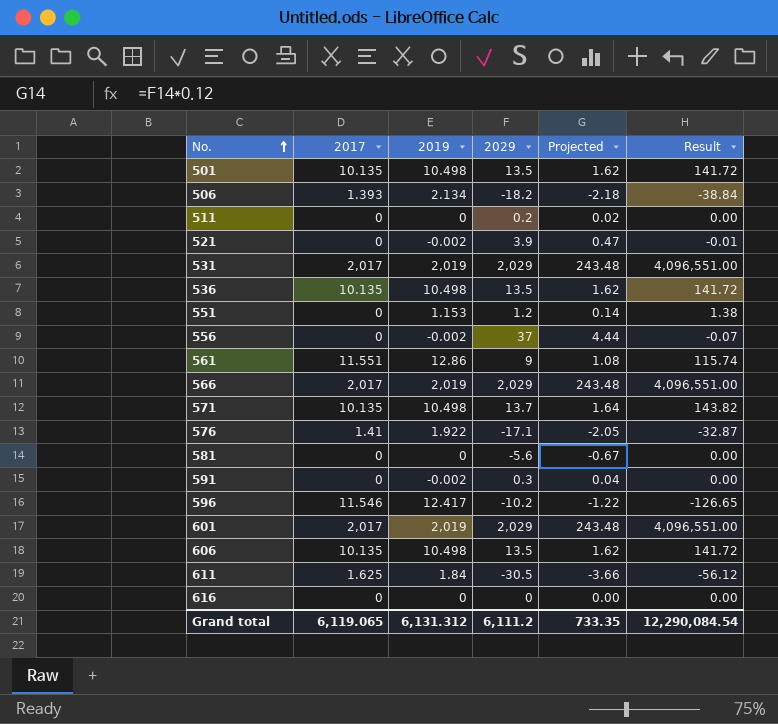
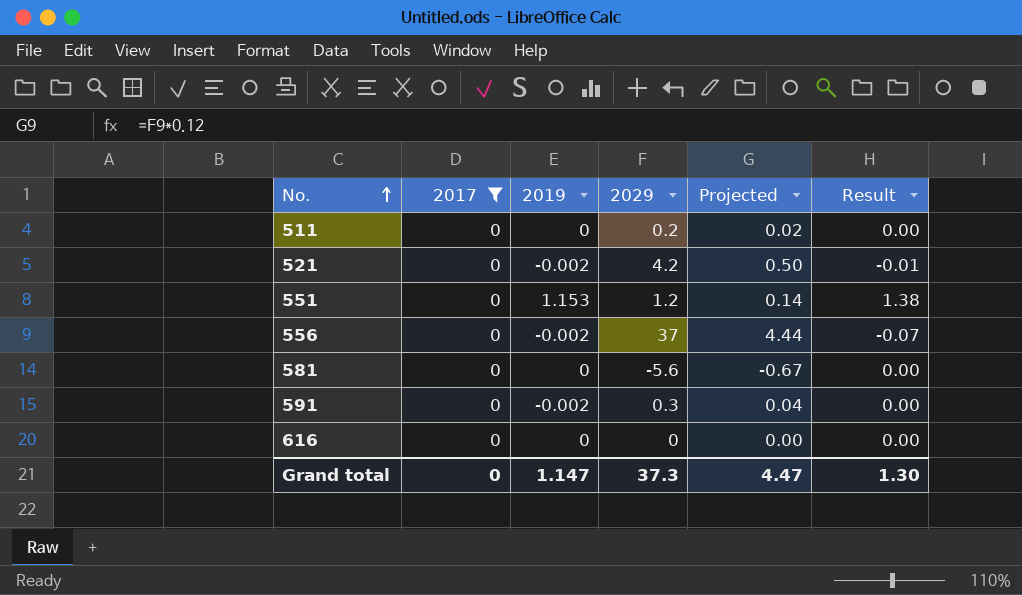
filter: none -> 2017 = 0
521 | 2029: 3.9 -> 4.2
521 | Projected: 0.47 -> 0.50
Grand total | 2017: 6,119.065 -> 0
Grand total | 2019: 6,131.312 -> 1.147
Grand total | 2029: 6,111.2 -> 37.3
Grand total | Projected: 733.35 -> 4.47
Grand total | Result: 12,290,084.54 -> 1.30

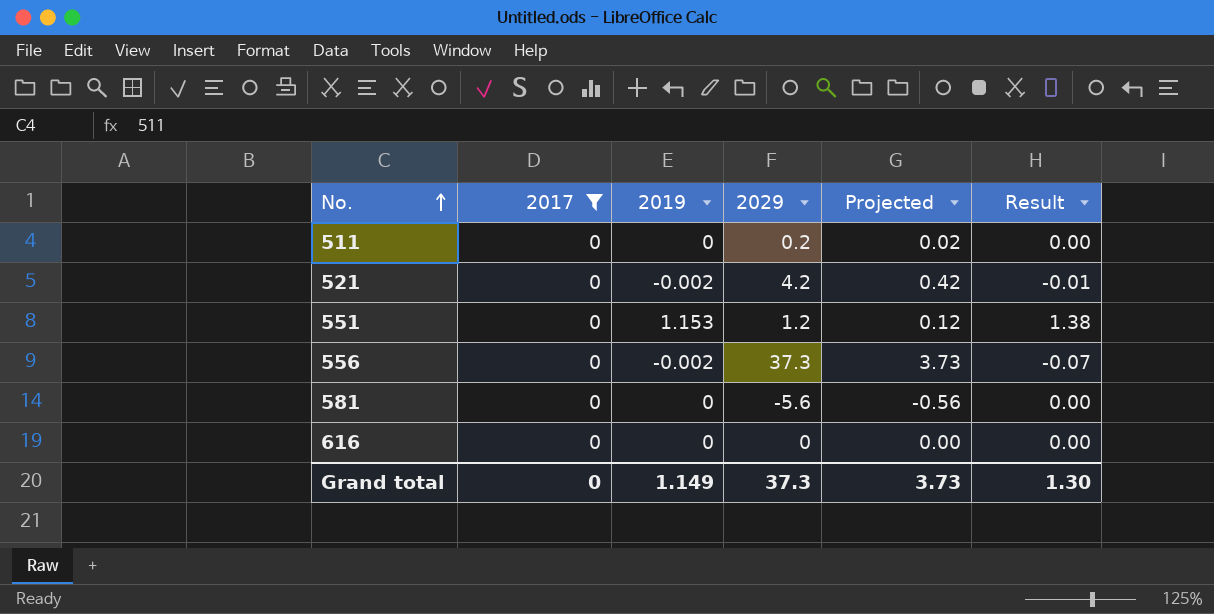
column Projected | formula: [2029] * 0.12 -> [2029] * 0.1
row 591: 0 | -0.002 | 0.3 | 0.04 | 0.00 -> none
556 | 2029: 37 -> 37.3
Grand total | 2019: 1.147 -> 1.149
Grand total | Projected: 4.47 -> 3.73

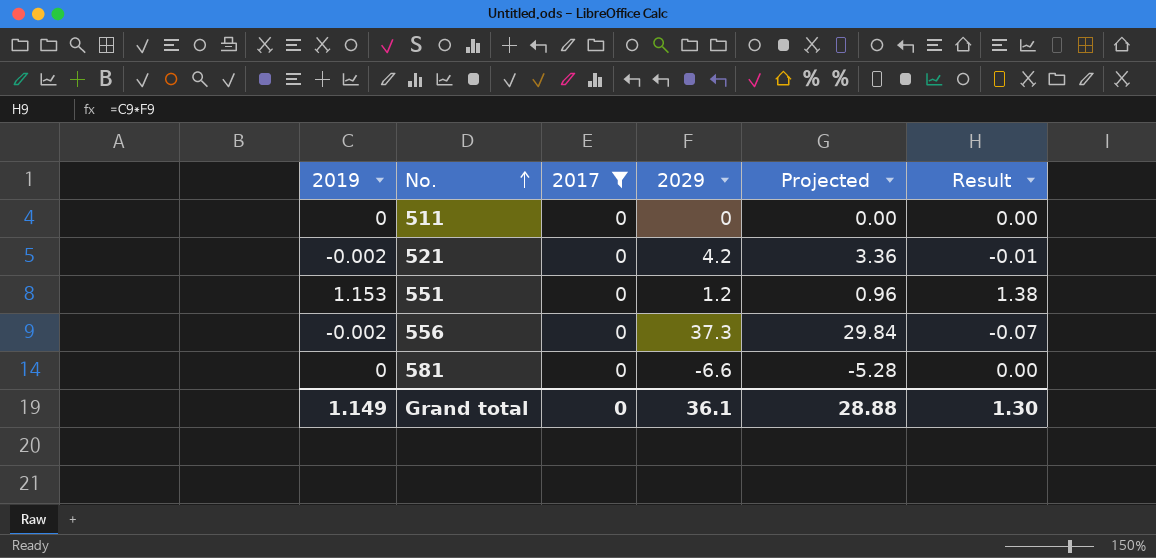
column 2019 | position: 3 -> 1
column Projected | formula: [2029] * 0.1 -> [2029] * 0.8
row 616: 0 | 0 | 0 | 0.00 | 0.00 -> none
511 | 2029: 0.2 -> 0
581 | 2029: -5.6 -> -6.6
Grand total | 2029: 37.3 -> 36.1
Grand total | Projected: 3.73 -> 28.88

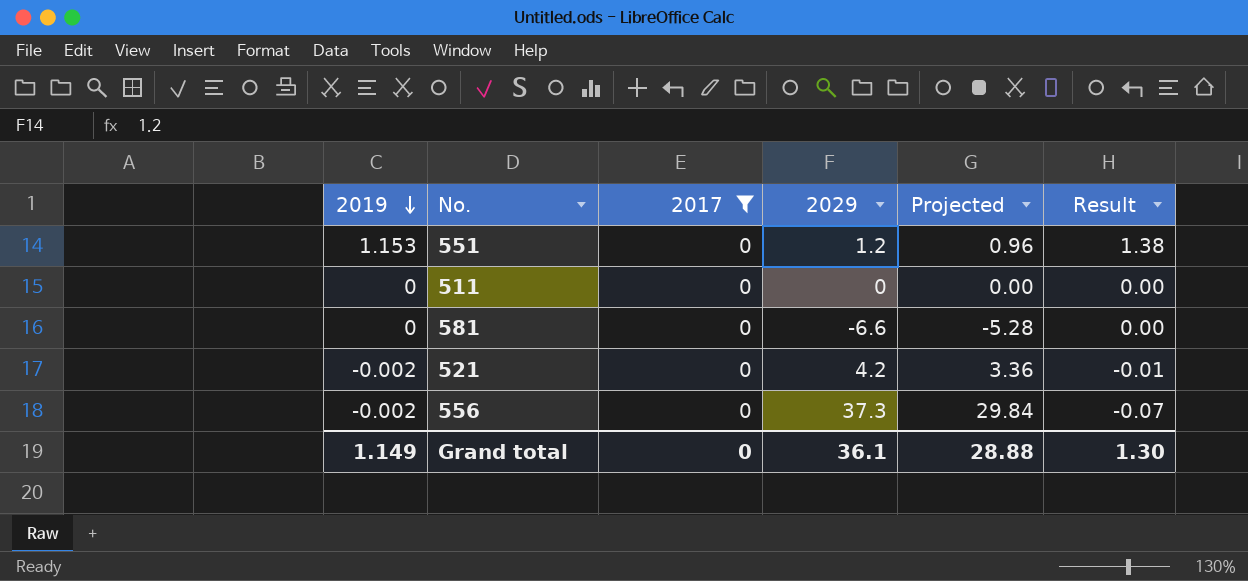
row order: No. ascending -> 2019 descending

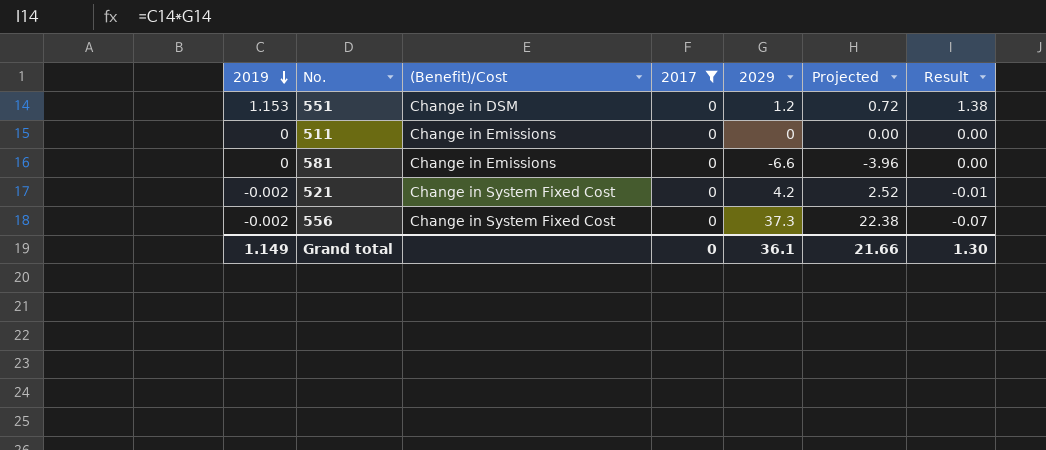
column (Benefit)/Cost | position: none -> 3
column Projected | formula: [2029] * 0.8 -> [2029] * 0.6
Grand total | Projected: 28.88 -> 21.66

